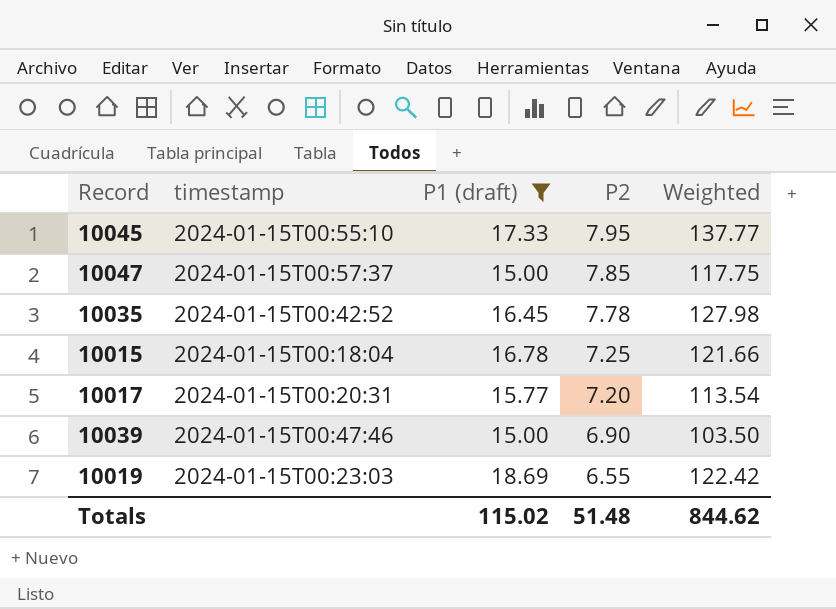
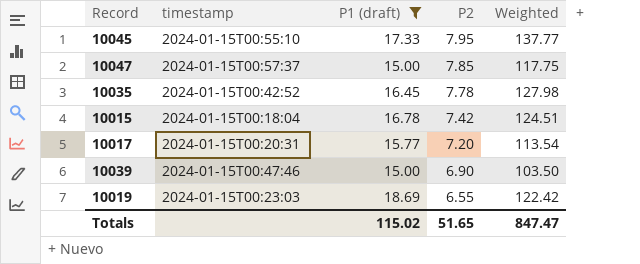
10015 | P2: 7.25 -> 7.42
10015 | Weighted: 121.66 -> 124.51
Totals | P2: 51.48 -> 51.65
Totals | Weighted: 844.62 -> 847.47

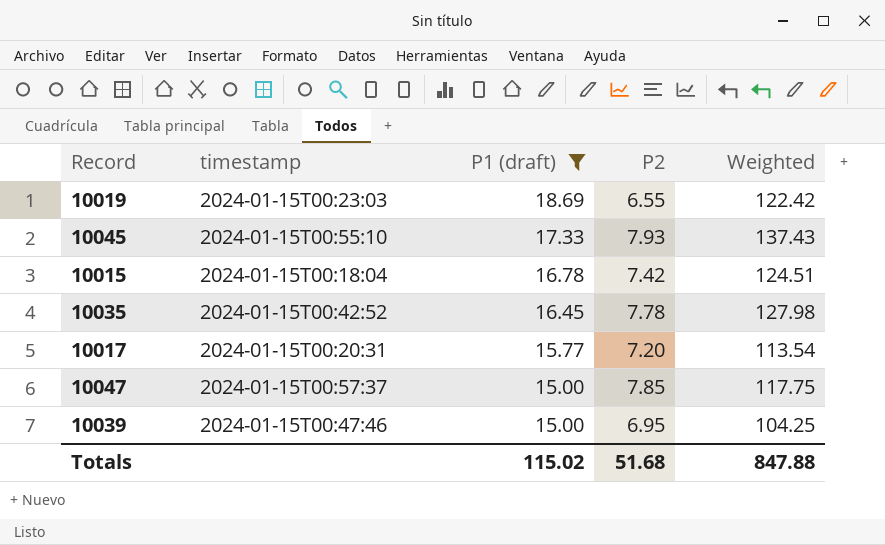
row order: P2 descending -> P1 (draft) descending
10045 | P2: 7.95 -> 7.93
10045 | Weighted: 137.77 -> 137.43
10039 | P2: 6.90 -> 6.95
10039 | Weighted: 103.50 -> 104.25
Totals | P2: 51.65 -> 51.68
Totals | Weighted: 847.47 -> 847.88

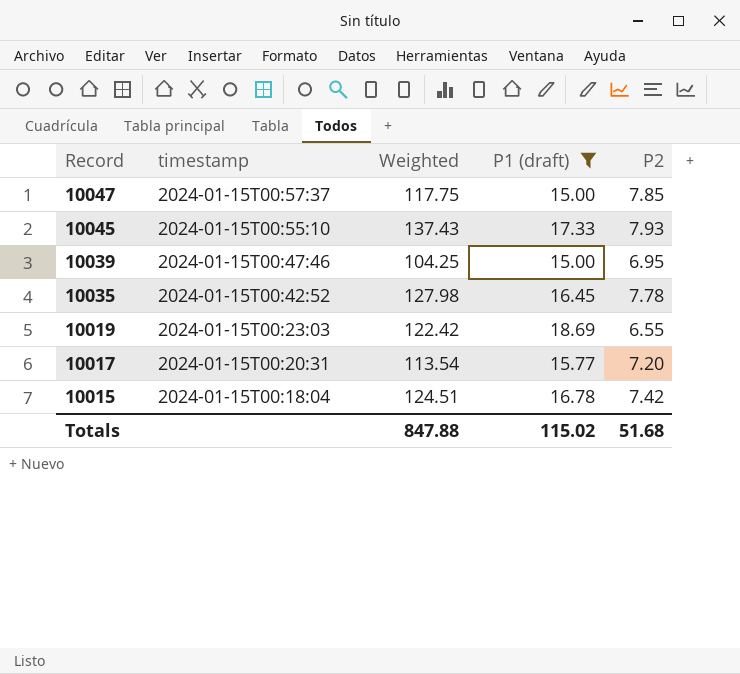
row order: P1 (draft) descending -> Record descending
column Weighted | position: 5 -> 3

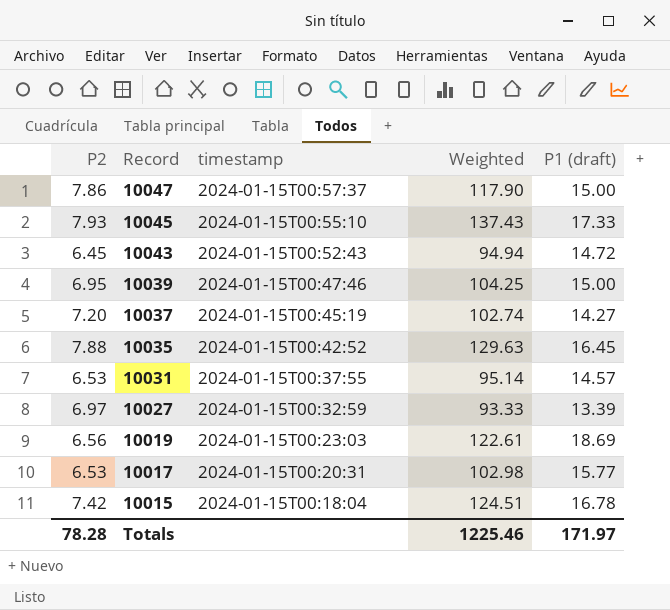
filter: P1 (draft) >= 15.00 -> none
column P2 | position: 5 -> 1
10047 | P2: 7.85 -> 7.86
10047 | Weighted: 117.75 -> 117.90
10035 | P2: 7.78 -> 7.88
10035 | Weighted: 127.98 -> 129.63
10019 | P2: 6.55 -> 6.56
10019 | Weighted: 122.42 -> 122.61
10017 | P2: 7.20 -> 6.53
10017 | Weighted: 113.54 -> 102.98
Totals | P2: 51.68 -> 78.28
Totals | Weighted: 847.88 -> 1225.46
Totals | P1 (draft): 115.02 -> 171.97

